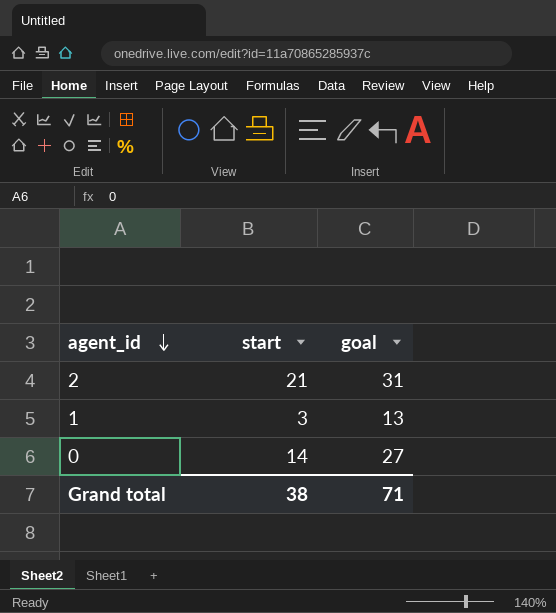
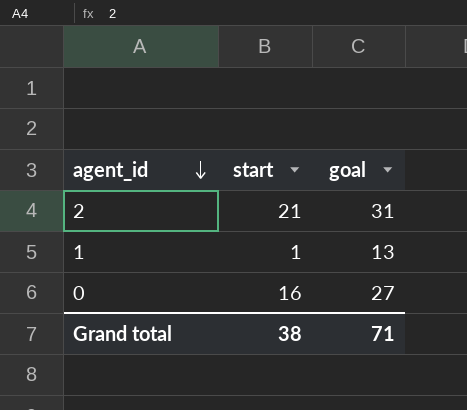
1 | start: 3 -> 1
0 | start: 14 -> 16

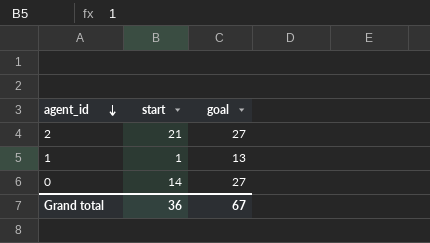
2 | goal: 31 -> 27
0 | start: 16 -> 14
Grand total | start: 38 -> 36
Grand total | goal: 71 -> 67

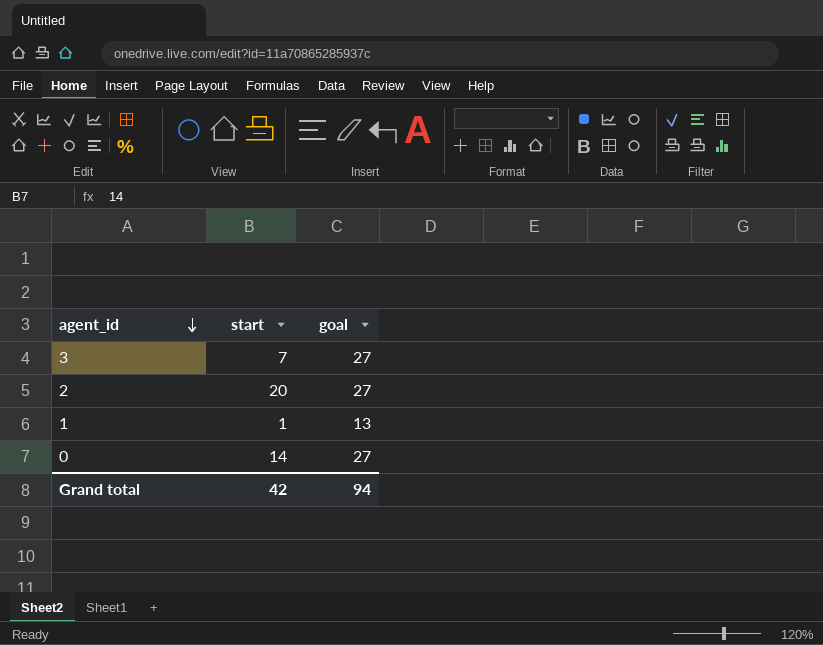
row 3: none -> 7 | 27
2 | start: 21 -> 20
Grand total | start: 36 -> 42
Grand total | goal: 67 -> 94

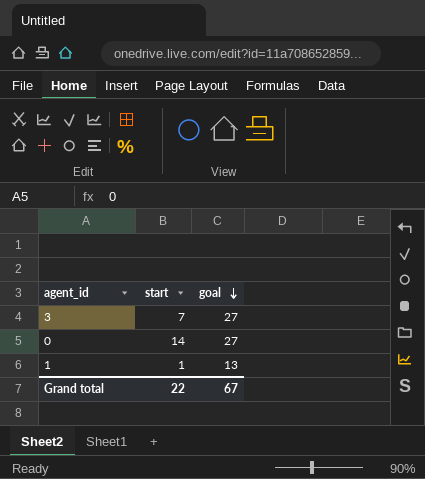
row order: agent_id descending -> goal descending
row 2: 20 | 27 -> none
Grand total | start: 42 -> 22
Grand total | goal: 94 -> 67

